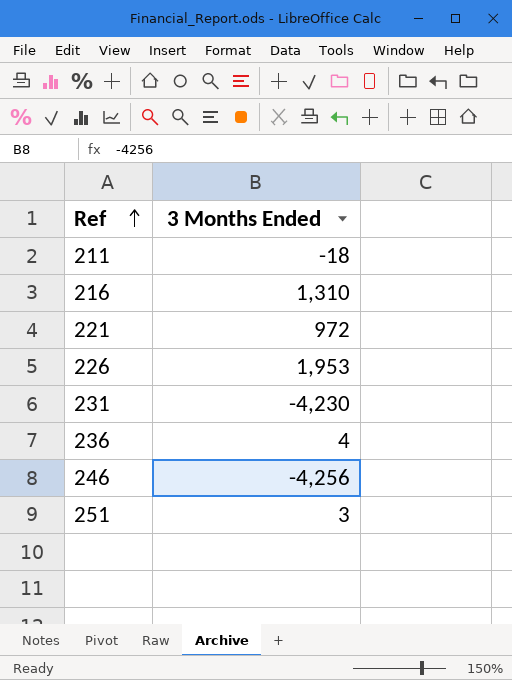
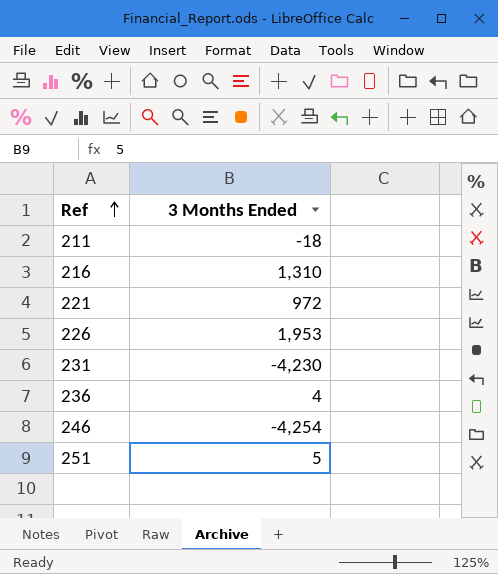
246 | 3 Months Ended: -4,256 -> -4,254
251 | 3 Months Ended: 3 -> 5

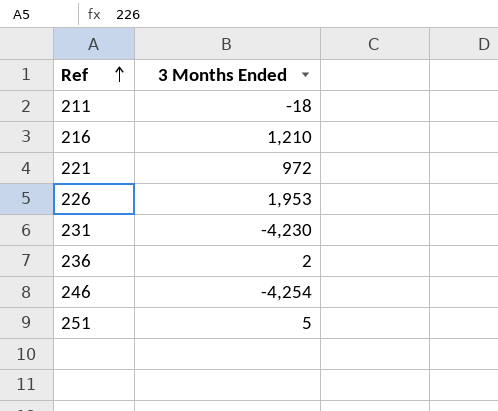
216 | 3 Months Ended: 1,310 -> 1,210
236 | 3 Months Ended: 4 -> 2

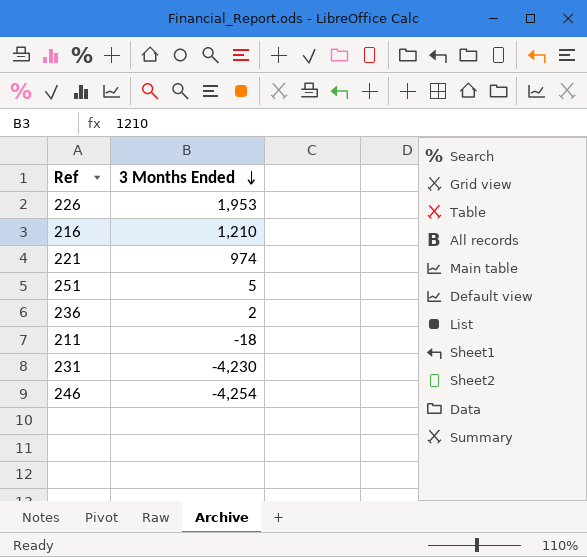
row order: Ref ascending -> 3 Months Ended descending
221 | 3 Months Ended: 972 -> 974

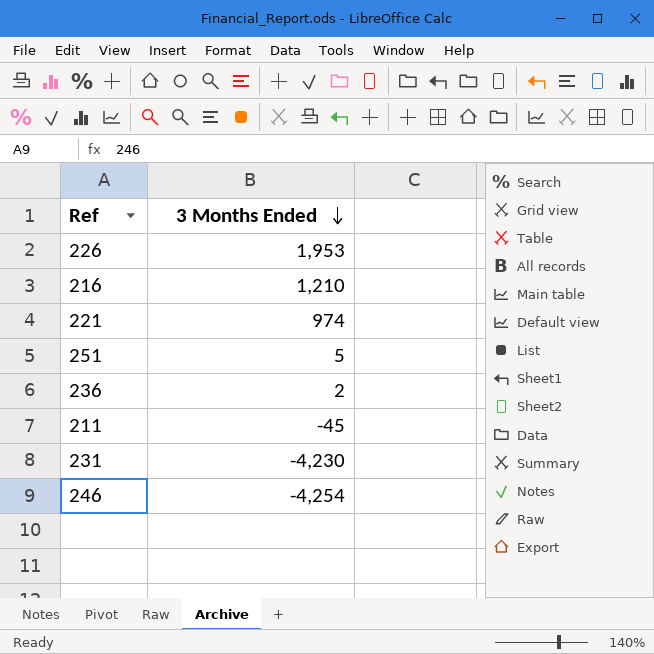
211 | 3 Months Ended: -18 -> -45

